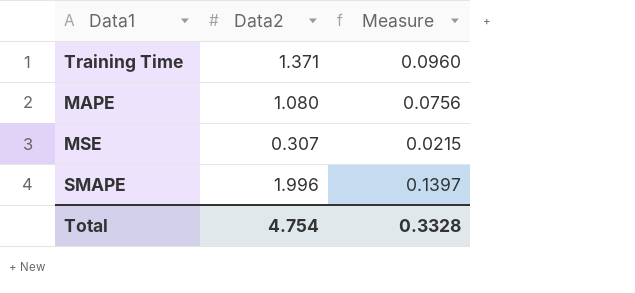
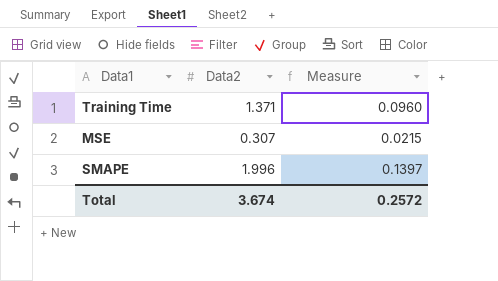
row MAPE: 1.080 | 0.0756 -> none
Total | Data2: 4.754 -> 3.674
Total | Measure: 0.3328 -> 0.2572

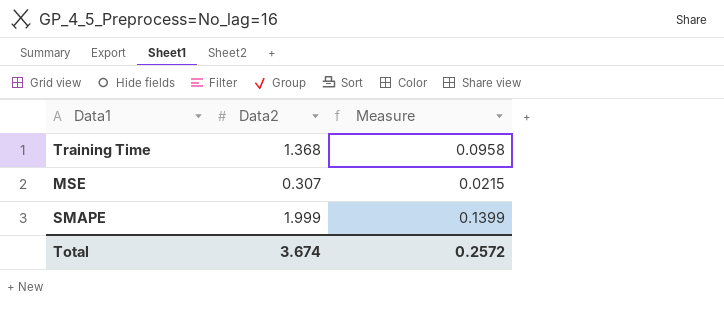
Training Time | Data2: 1.371 -> 1.368
Training Time | Measure: 0.0960 -> 0.0958
SMAPE | Data2: 1.996 -> 1.999
SMAPE | Measure: 0.1397 -> 0.1399

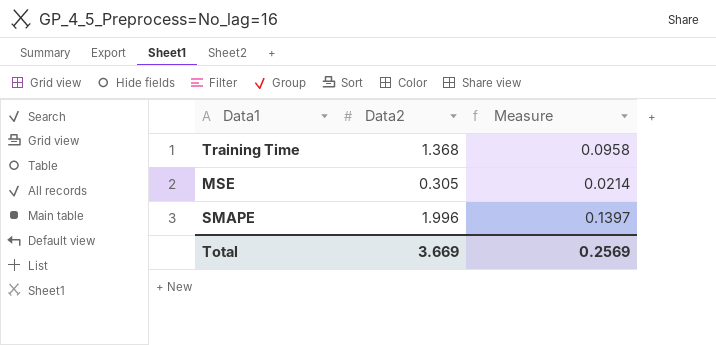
MSE | Data2: 0.307 -> 0.305
MSE | Measure: 0.0215 -> 0.0214
SMAPE | Data2: 1.999 -> 1.996
SMAPE | Measure: 0.1399 -> 0.1397
Total | Data2: 3.674 -> 3.669
Total | Measure: 0.2572 -> 0.2569

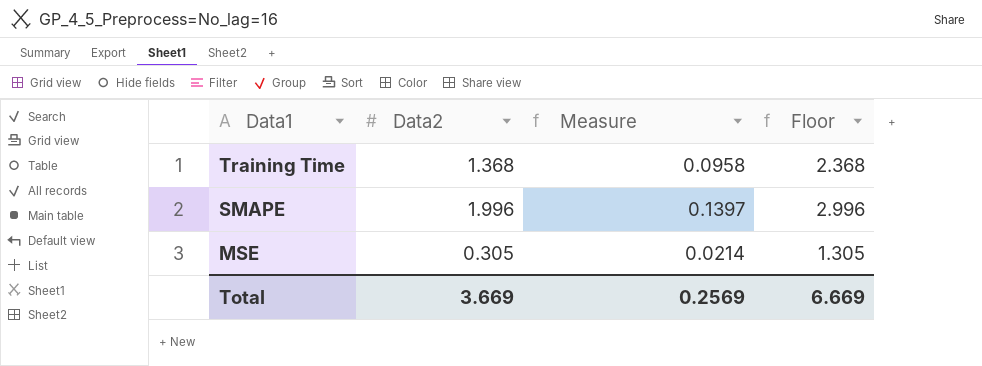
row order: none -> Data1 descending
column Floor | formula: none -> [Data2] + 1

